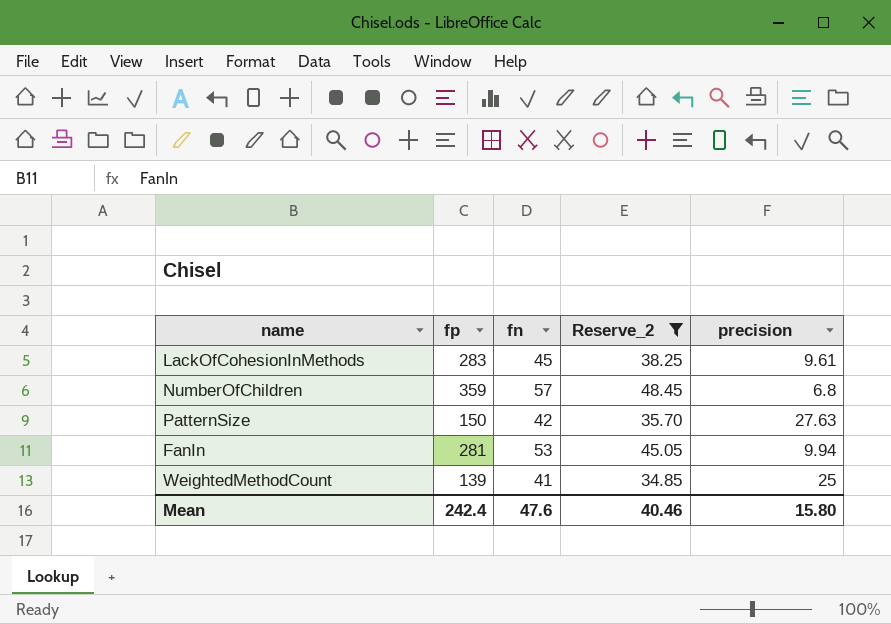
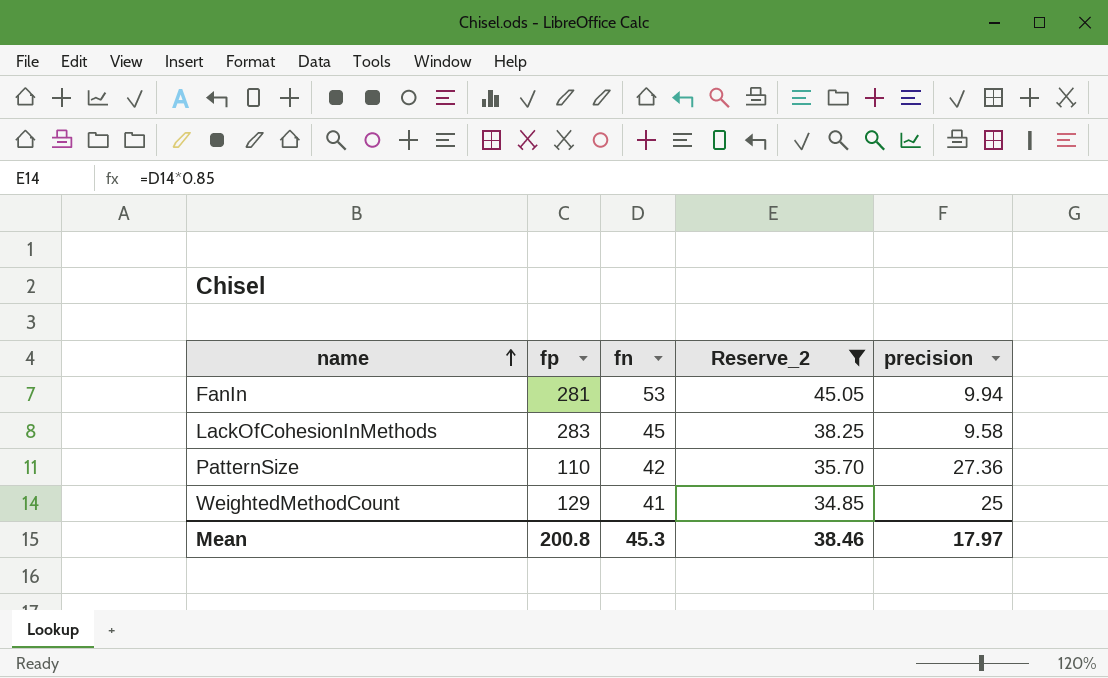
row order: none -> name ascending
row NumberOfChildren: 359 | 57 | 48.45 | 6.8 -> none
LackOfCohesionInMethods | precision: 9.61 -> 9.58
PatternSize | fp: 150 -> 110
PatternSize | precision: 27.63 -> 27.36
WeightedMethodCount | fp: 139 -> 129
Mean | fp: 242.4 -> 200.8
Mean | fn: 47.6 -> 45.3
Mean | Reserve_2: 40.46 -> 38.46
Mean | precision: 15.80 -> 17.97

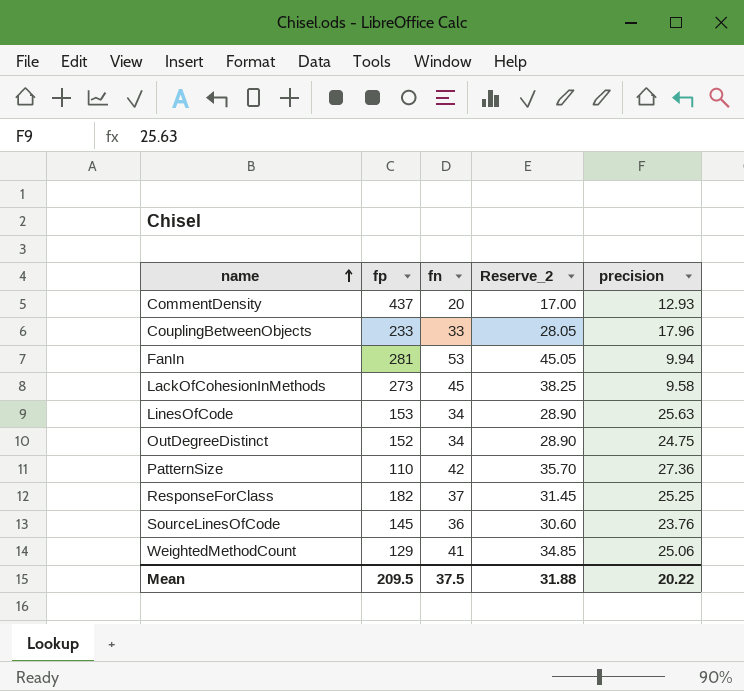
filter: Reserve_2 >= 34.85 -> none
LackOfCohesionInMethods | fp: 283 -> 273
WeightedMethodCount | precision: 25 -> 25.06
Mean | fp: 200.8 -> 209.5
Mean | fn: 45.3 -> 37.5
Mean | Reserve_2: 38.46 -> 31.88
Mean | precision: 17.97 -> 20.22

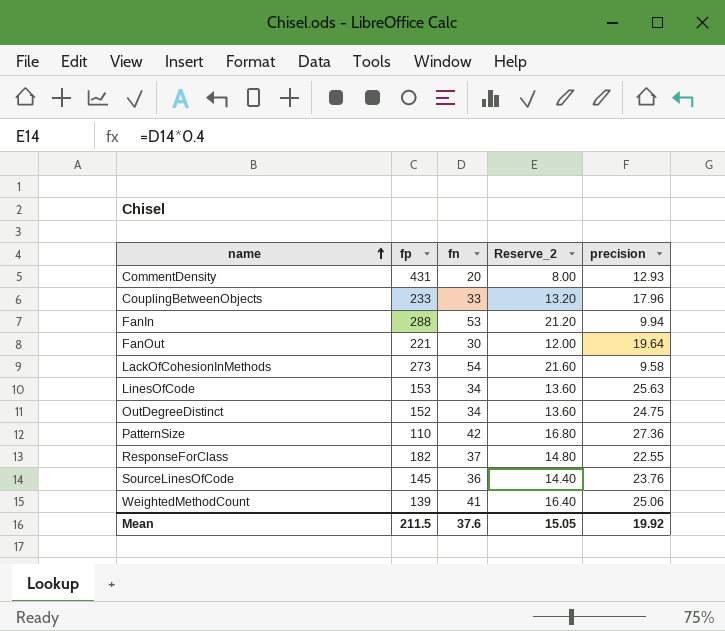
column Reserve_2 | formula: [fn] * 0.85 -> [fn] * 0.4
CommentDensity | fp: 437 -> 431
FanIn | fp: 281 -> 288
row FanOut: none -> 221 | 30 | 12.00 | 19.64
LackOfCohesionInMethods | fn: 45 -> 54
ResponseForClass | precision: 25.25 -> 22.55
WeightedMethodCount | fp: 129 -> 139
Mean | fp: 209.5 -> 211.5
Mean | fn: 37.5 -> 37.6
Mean | Reserve_2: 31.88 -> 15.05
Mean | precision: 20.22 -> 19.92

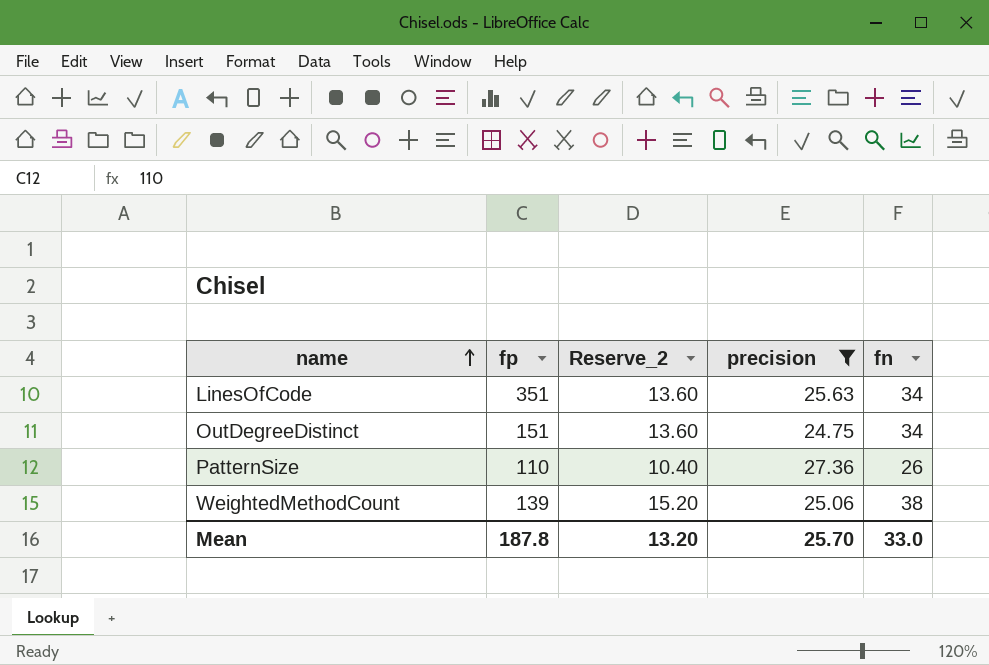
filter: none -> precision >= 24.75
column fn | position: 3 -> 5
LinesOfCode | fp: 153 -> 351
OutDegreeDistinct | fp: 152 -> 151
PatternSize | Reserve_2: 16.80 -> 10.40
PatternSize | fn: 42 -> 26
WeightedMethodCount | Reserve_2: 16.40 -> 15.20
WeightedMethodCount | fn: 41 -> 38
Mean | fp: 211.5 -> 187.8
Mean | Reserve_2: 15.05 -> 13.20
Mean | precision: 19.92 -> 25.70
Mean | fn: 37.6 -> 33.0

